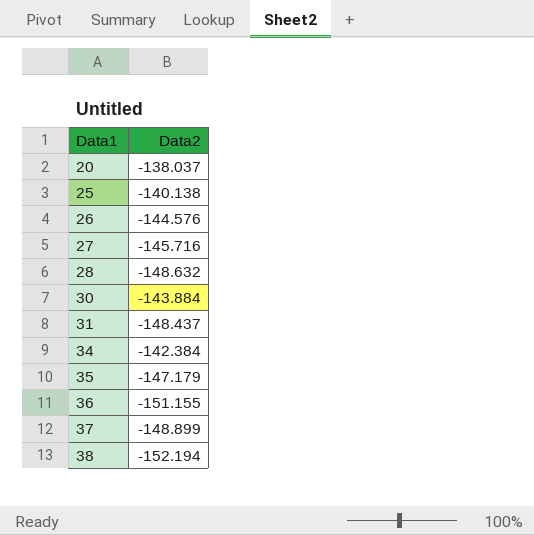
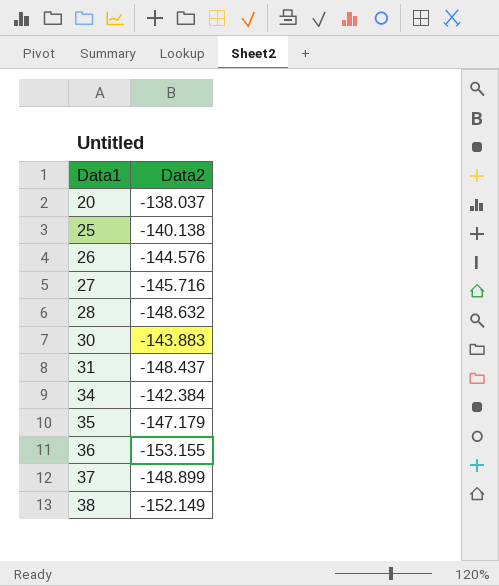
30 | Data2: -143.884 -> -143.883
36 | Data2: -151.155 -> -153.155
38 | Data2: -152.194 -> -152.149

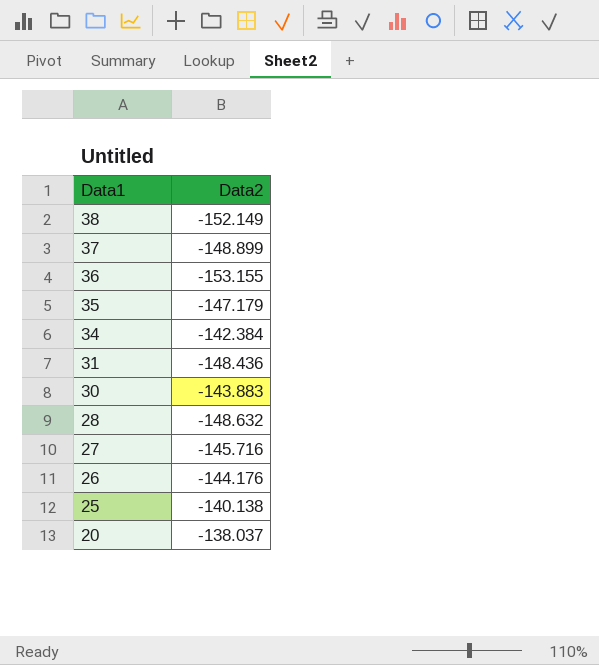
row order: Data1 ascending -> Data1 descending
31 | Data2: -148.437 -> -148.436
26 | Data2: -144.576 -> -144.176

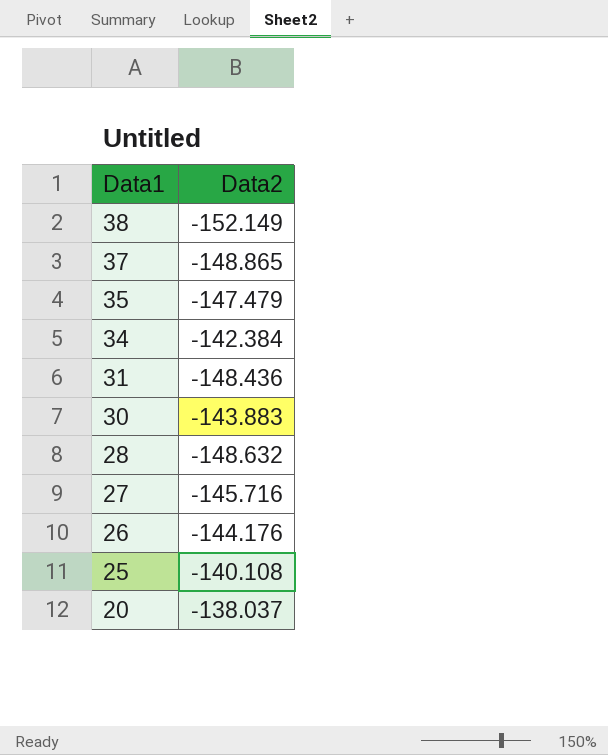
row 36: -153.155 -> none
37 | Data2: -148.899 -> -148.865
35 | Data2: -147.179 -> -147.479
25 | Data2: -140.138 -> -140.108

